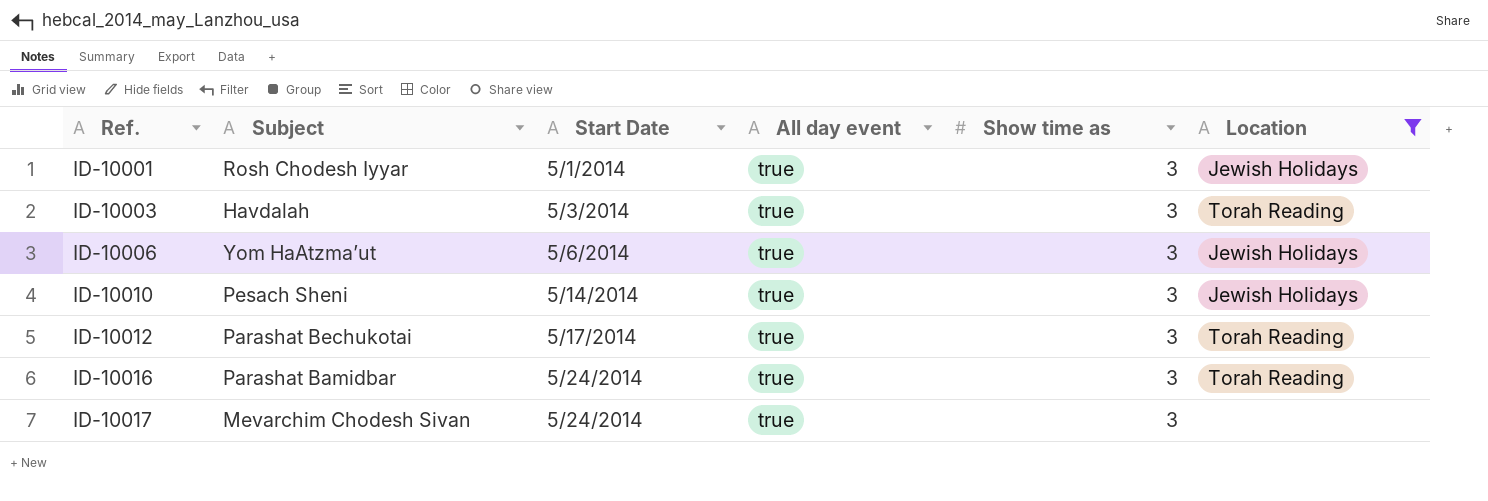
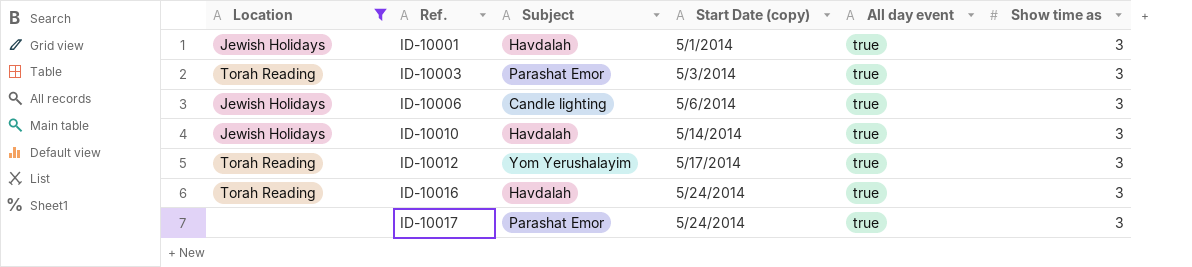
column Location | position: 6 -> 1
column name: Start Date -> Start Date (copy)
ID-10001 | Subject: Rosh Chodesh Iyyar -> Havdalah
ID-10003 | Subject: Havdalah -> Parashat Emor
ID-10006 | Subject: Yom HaAtzma’ut -> Candle lighting
ID-10010 | Subject: Pesach Sheni -> Havdalah
ID-10012 | Subject: Parashat Bechukotai -> Yom Yerushalayim
ID-10016 | Subject: Parashat Bamidbar -> Havdalah
ID-10017 | Subject: Mevarchim Chodesh Sivan -> Parashat Emor

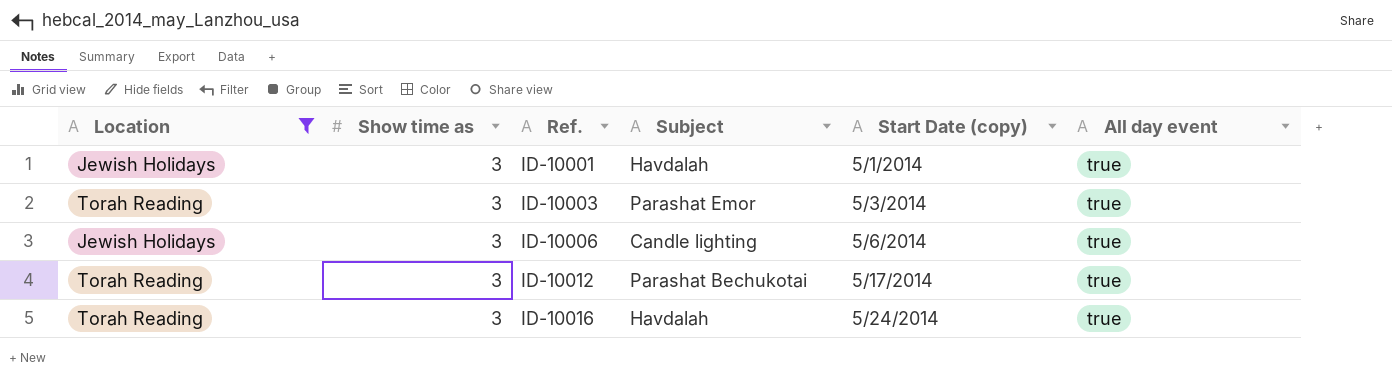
column Show time as | position: 6 -> 2
row ID-10010: Jewish Holidays | Havdalah | 5/14/2014 | true | 3 -> none
row ID-10017: none | Parashat Emor | 5/24/2014 | true | 3 -> none
ID-10012 | Subject: Yom Yerushalayim -> Parashat Bechukotai

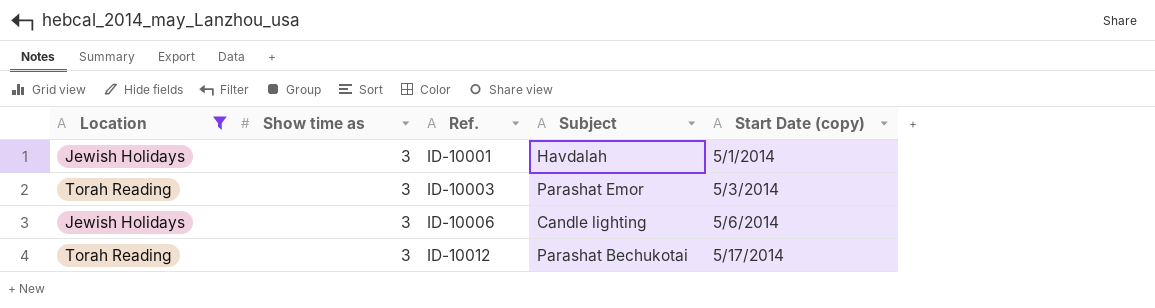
column All day event | position: 6 -> none
row ID-10016: Torah Reading | 3 | Havdalah | 5/24/2014 | true -> none

